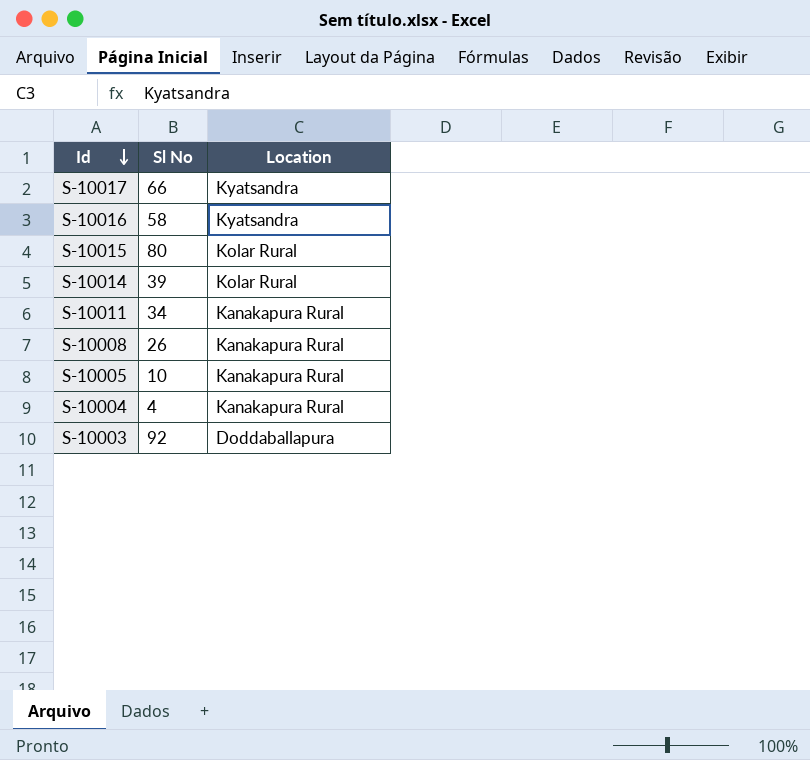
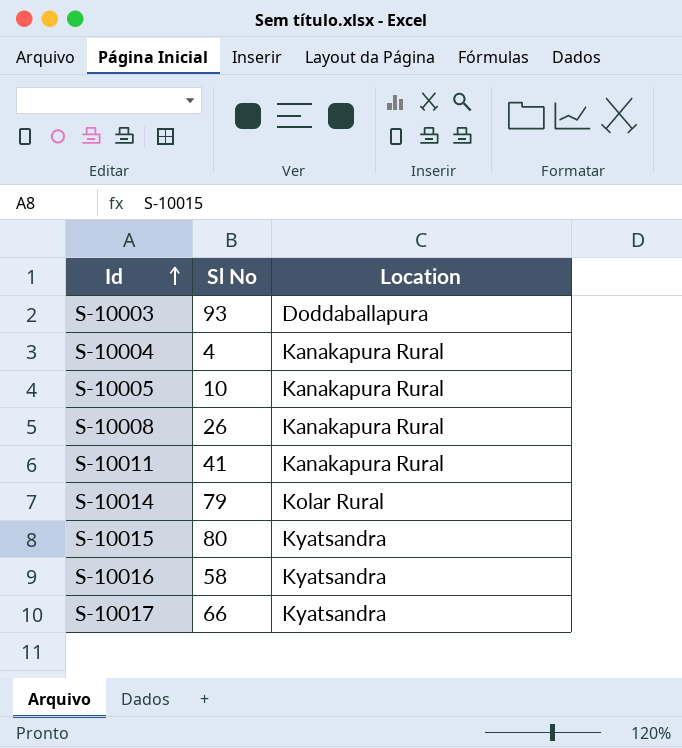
row order: Id descending -> Id ascending
S-10003 | Sl No: 92 -> 93
S-10011 | Sl No: 34 -> 41
S-10014 | Sl No: 39 -> 79
S-10015 | Location: Kolar Rural -> Kyatsandra

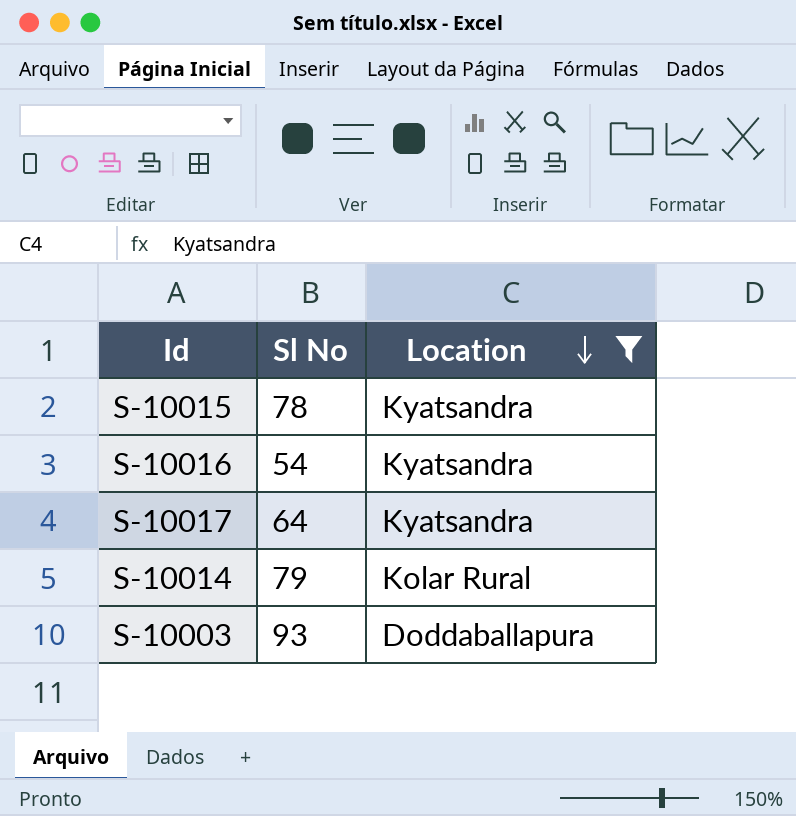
filter: none -> Location != Kanakapura Rural
row order: Id ascending -> Location descending
S-10015 | Sl No: 80 -> 78
S-10016 | Sl No: 58 -> 54
S-10017 | Sl No: 66 -> 64

